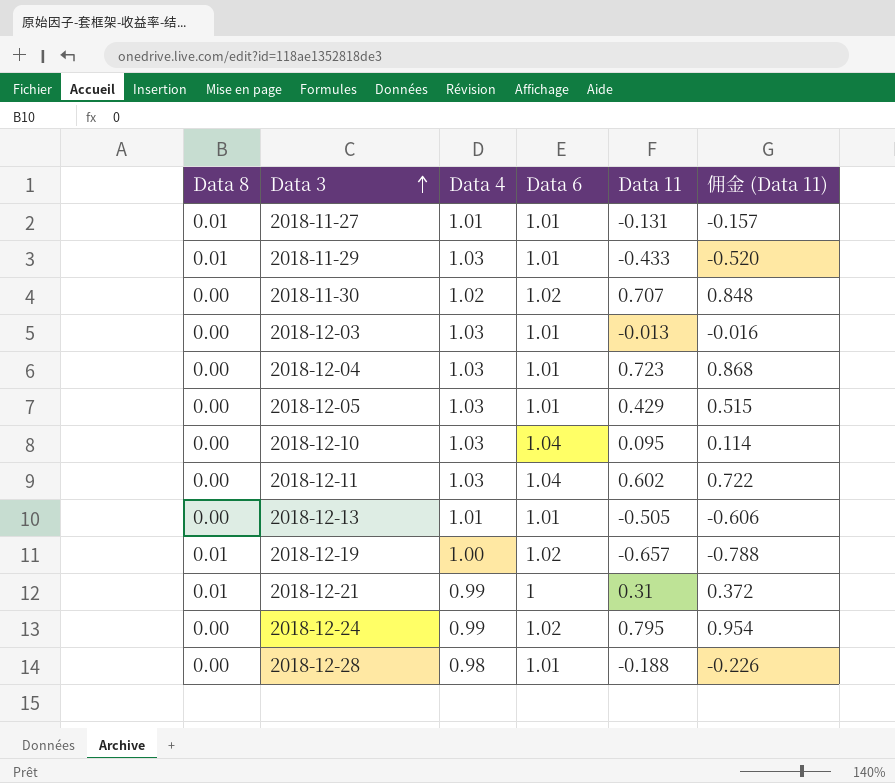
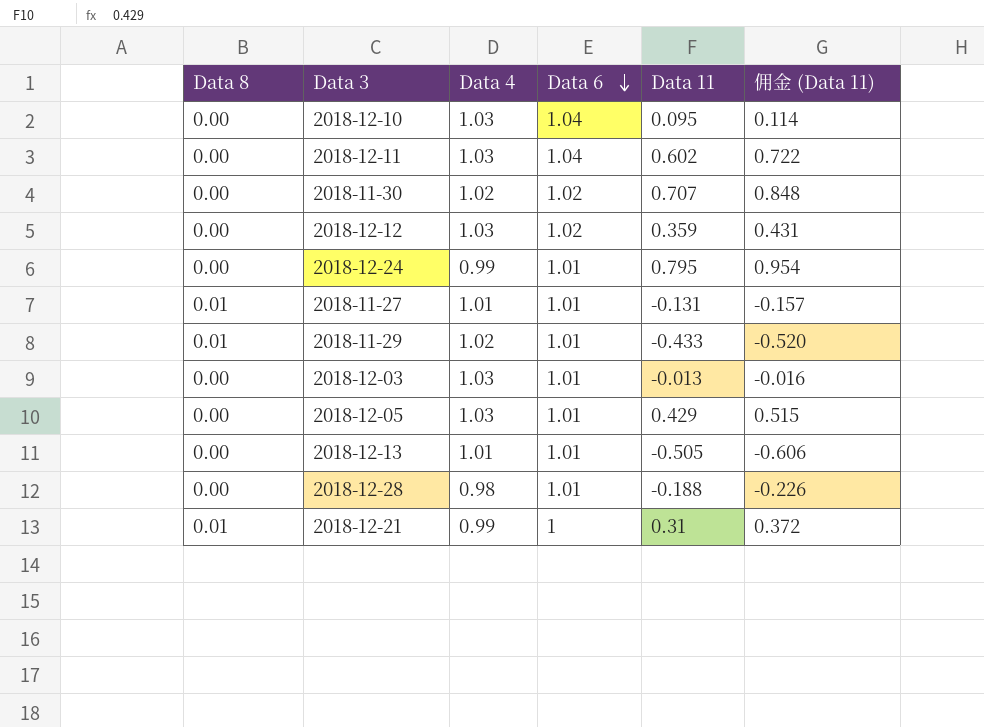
row order: Data 3 ascending -> Data 6 descending
row 2018-12-04: 0.00 | 1.03 | 1.01 | 0.723 | 0.868 -> none
row 2018-12-19: 0.01 | 1.00 | 1.02 | -0.657 | -0.788 -> none
row 2018-12-12: none -> 0.00 | 1.03 | 1.02 | 0.359 | 0.431
2018-12-24 | Data 6: 1.02 -> 1.01
2018-11-29 | Data 4: 1.03 -> 1.02

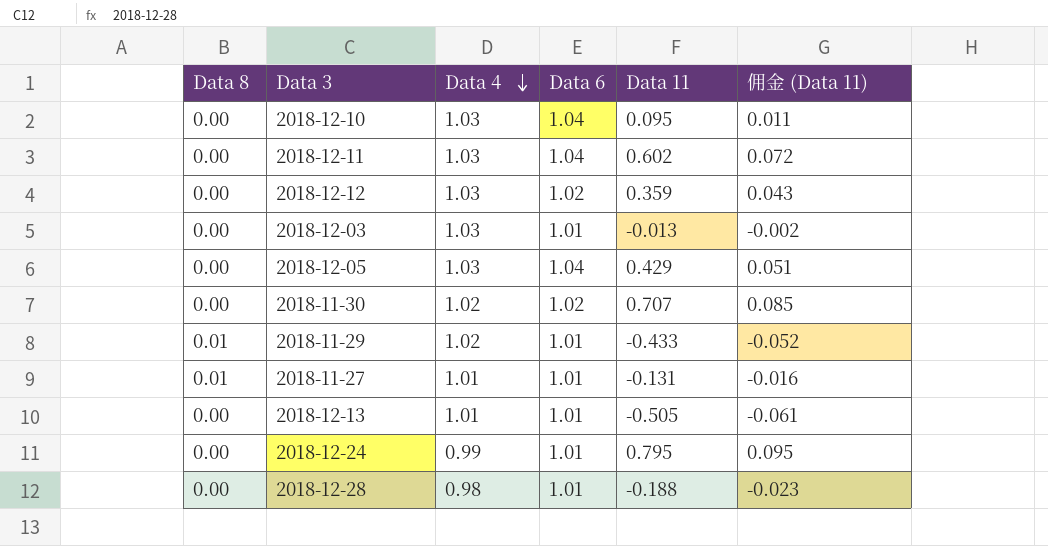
row order: Data 6 descending -> Data 4 descending
column 佣金 (Data 11) | formula: [Data 11] * 1.2 -> [Data 11] * 0.12
row 2018-12-21: 0.01 | 0.99 | 1 | 0.31 | 0.372 -> none
2018-12-05 | Data 6: 1.01 -> 1.04

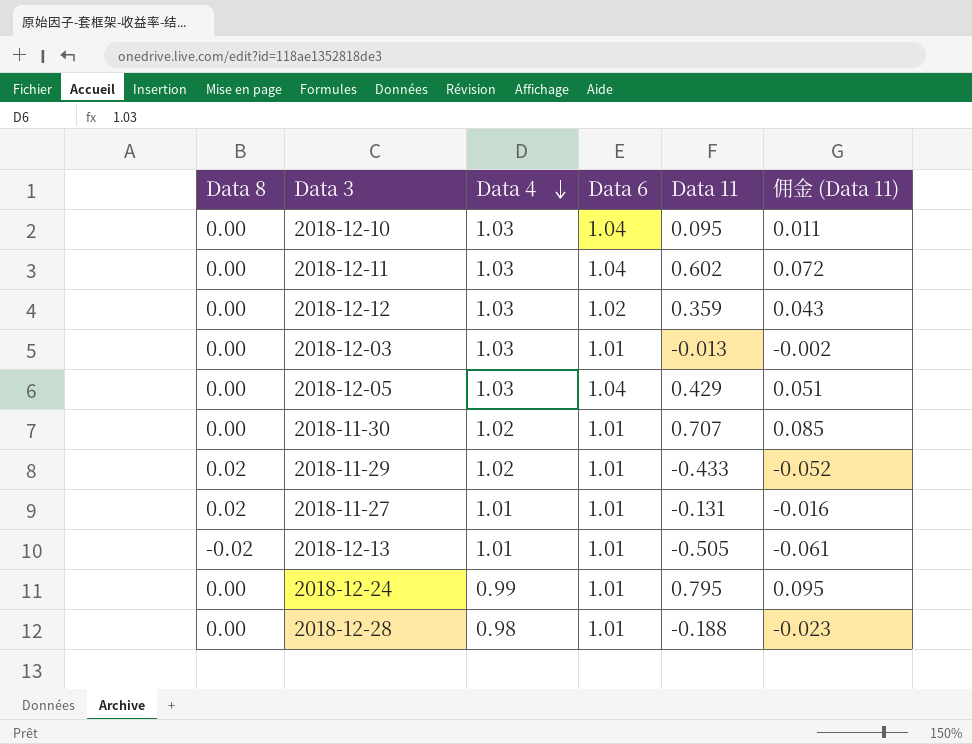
2018-11-30 | Data 6: 1.02 -> 1.01
2018-11-29 | Data 8: 0.01 -> 0.02
2018-11-27 | Data 8: 0.01 -> 0.02
2018-12-13 | Data 8: 0.00 -> -0.02

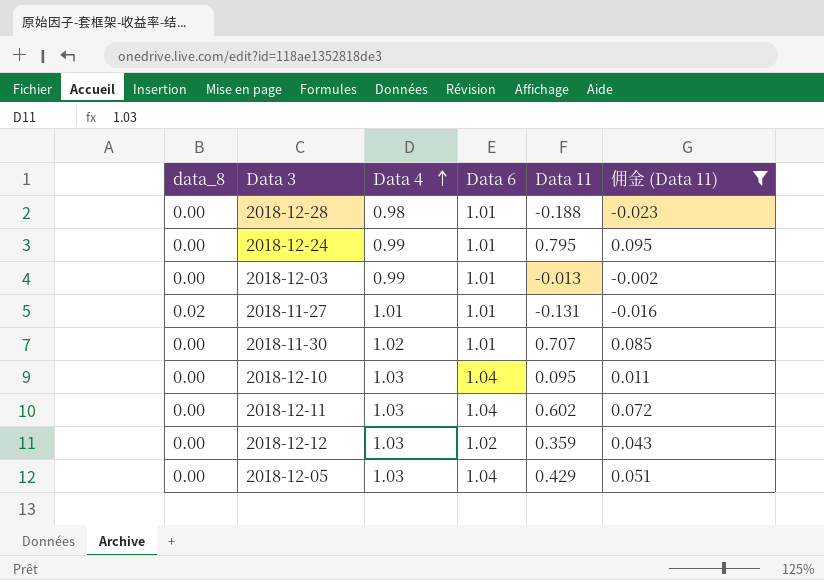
filter: none -> 佣金 (Data 11) >= -0.023
row order: Data 4 descending -> Data 4 ascending
column name: Data 8 -> data_8
2018-12-03 | Data 4: 1.03 -> 0.99

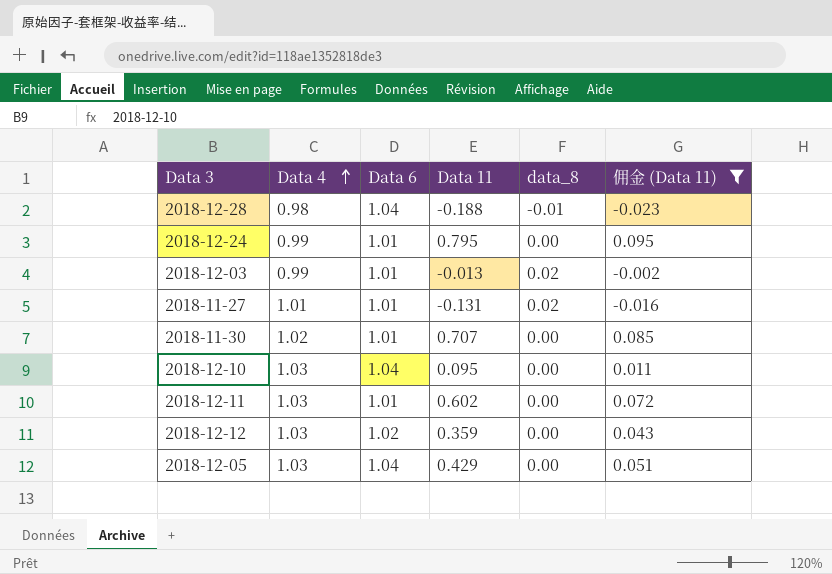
column data_8 | position: 1 -> 5
2018-12-28 | Data 6: 1.01 -> 1.04
2018-12-28 | data_8: 0.00 -> -0.01
2018-12-03 | data_8: 0.00 -> 0.02
2018-12-11 | Data 6: 1.04 -> 1.01

